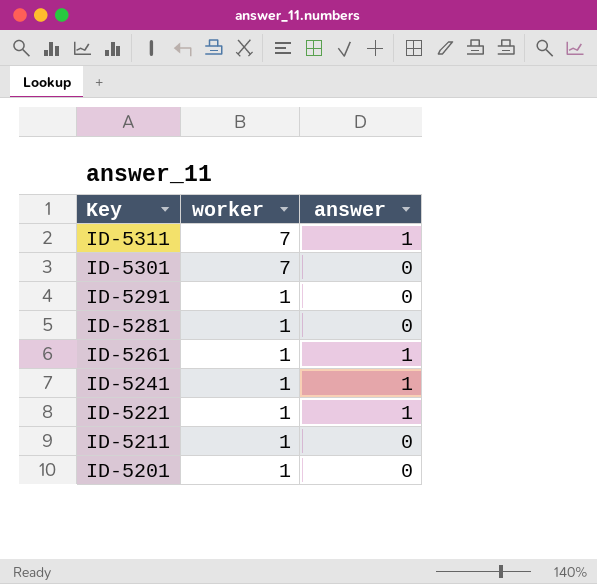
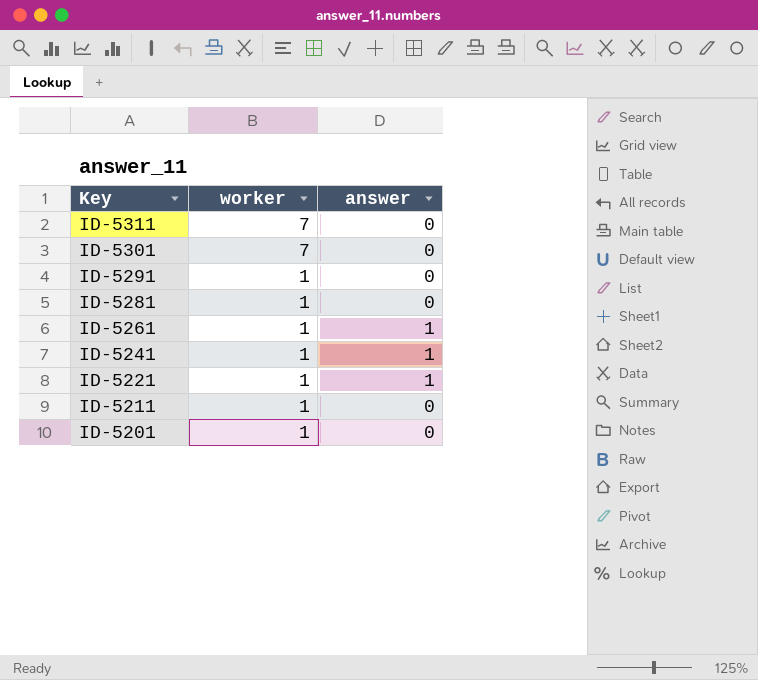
ID-5311 | answer: 1 -> 0

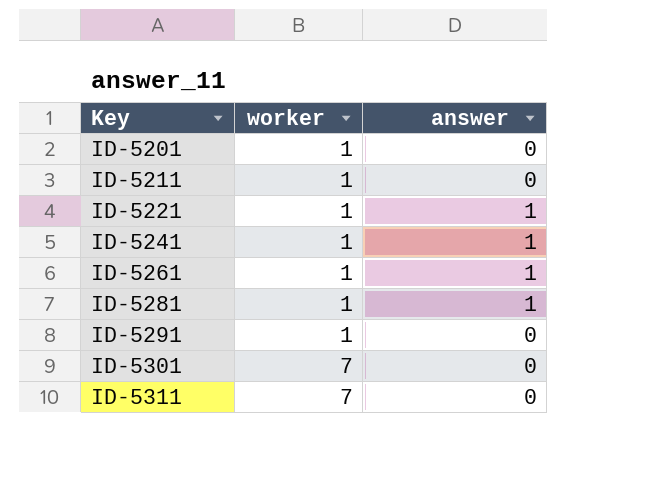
row order: Key descending -> Key ascending
ID-5281 | answer: 0 -> 1

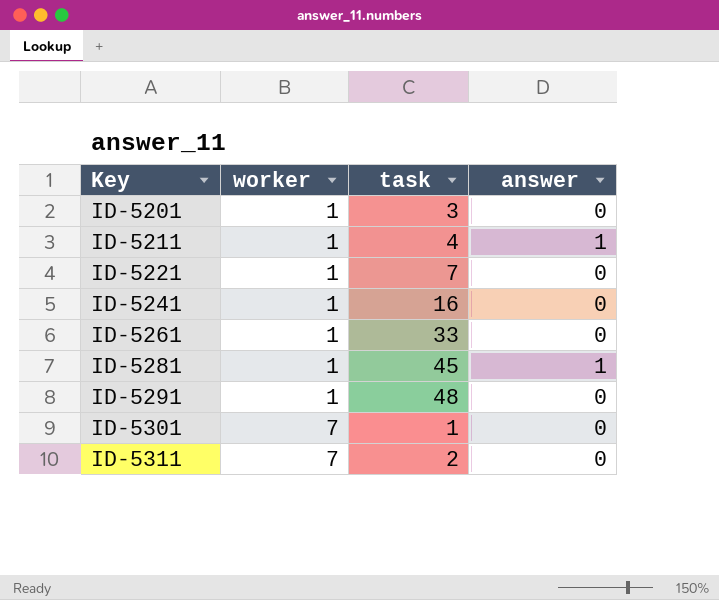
column task | position: none -> 3
ID-5211 | answer: 0 -> 1
ID-5221 | answer: 1 -> 0
ID-5241 | answer: 1 -> 0
ID-5261 | answer: 1 -> 0

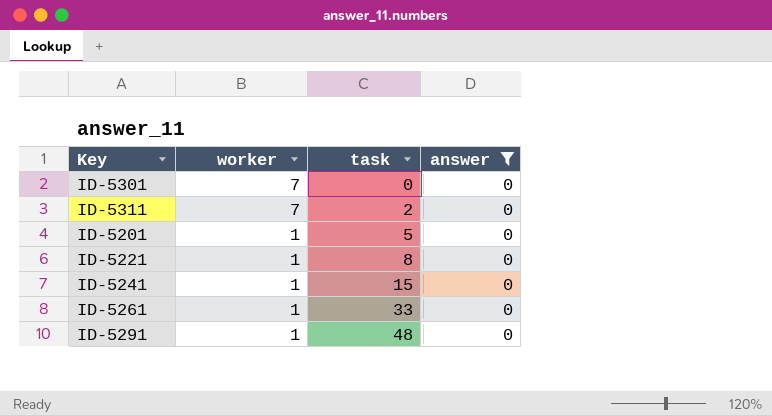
filter: none -> answer = 0
row order: Key ascending -> worker descending
ID-5301 | task: 1 -> 0
ID-5201 | task: 3 -> 5
ID-5221 | task: 7 -> 8
ID-5241 | task: 16 -> 15

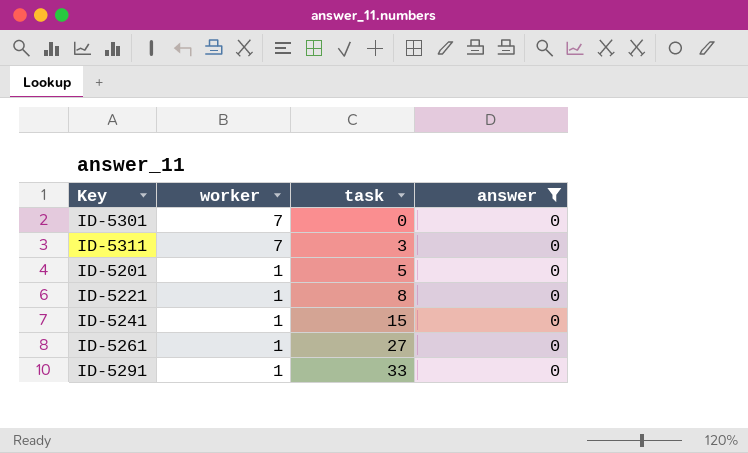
ID-5311 | task: 2 -> 3
ID-5261 | task: 33 -> 27
ID-5291 | task: 48 -> 33

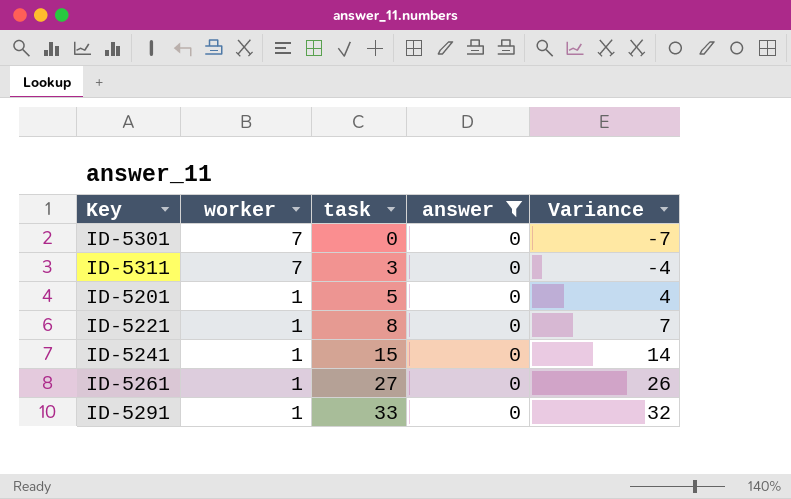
column Variance | formula: none -> [task] - [worker]

